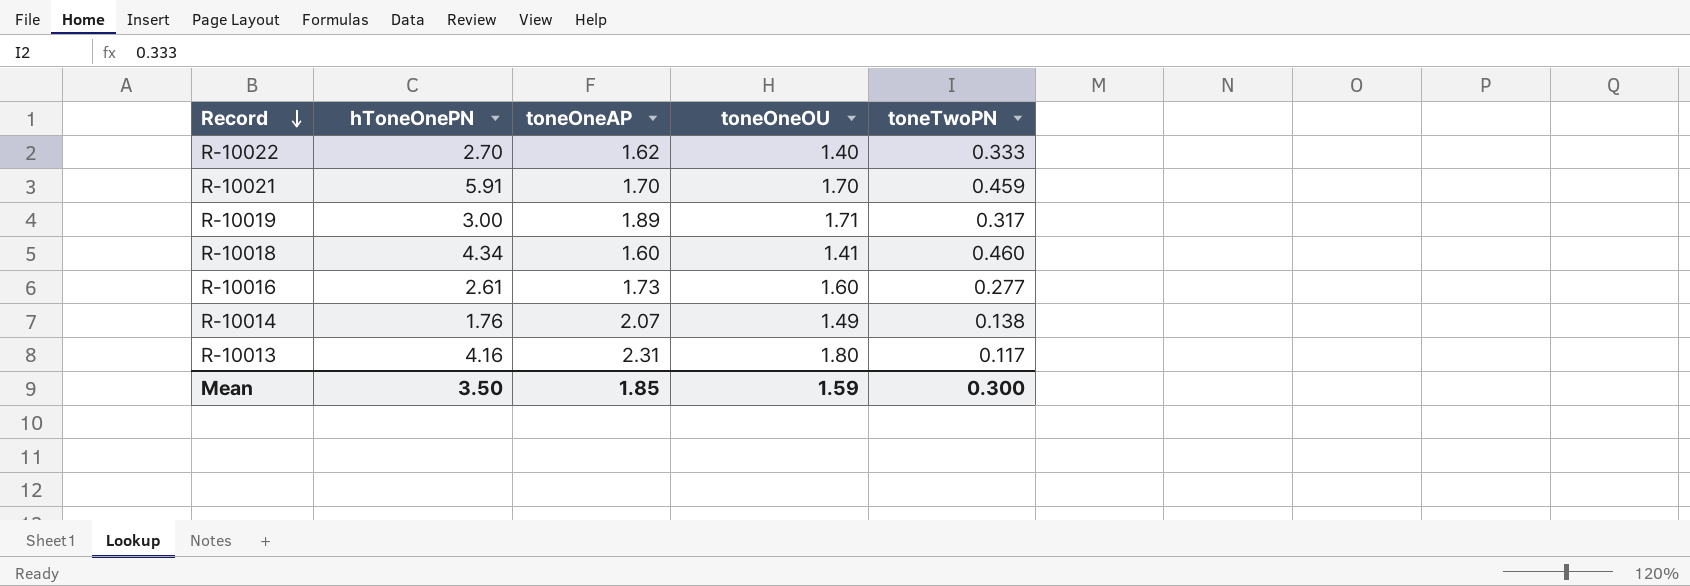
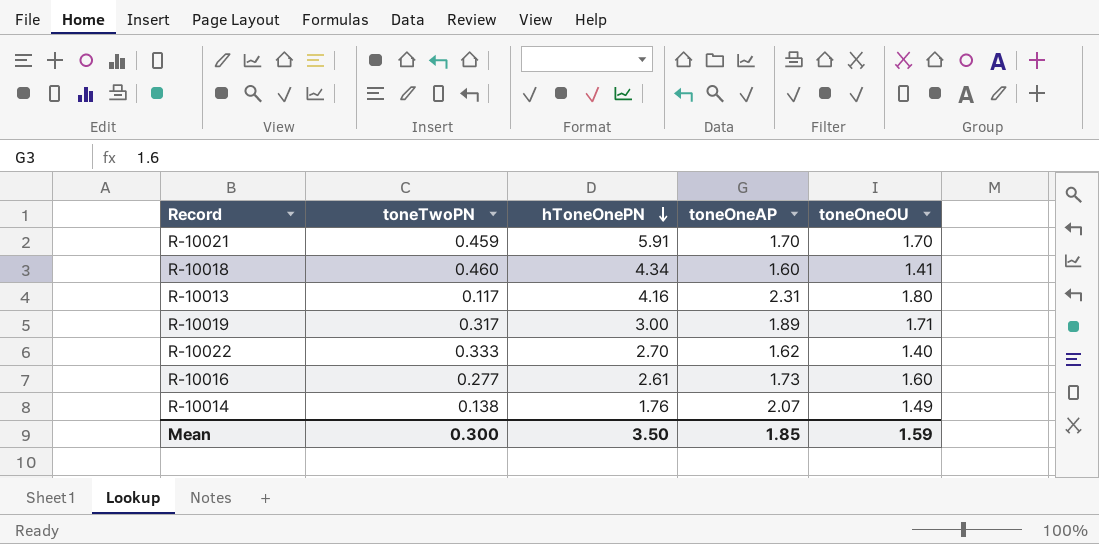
row order: Record descending -> hToneOnePN descending
column toneTwoPN | position: 5 -> 2

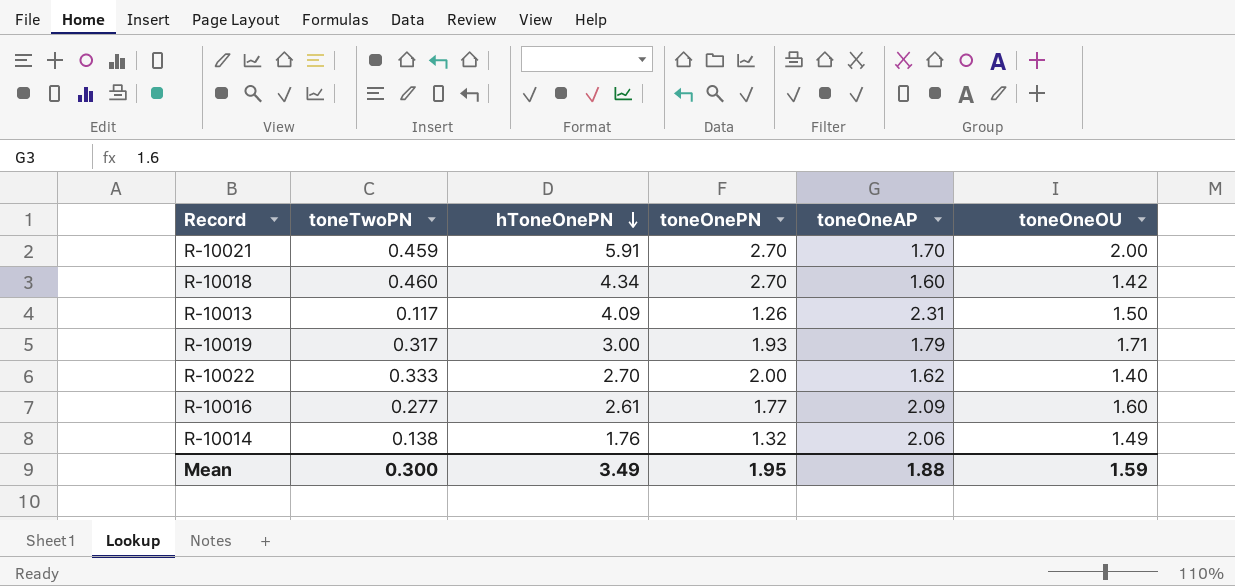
column toneOnePN | position: none -> 4
R-10021 | toneOneOU: 1.70 -> 2.00
R-10018 | toneOneOU: 1.41 -> 1.42
R-10013 | hToneOnePN: 4.16 -> 4.09
R-10013 | toneOneOU: 1.80 -> 1.50
R-10019 | toneOneAP: 1.89 -> 1.79
R-10016 | toneOneAP: 1.73 -> 2.09
R-10014 | toneOneAP: 2.07 -> 2.06
Mean | hToneOnePN: 3.50 -> 3.49
Mean | toneOneAP: 1.85 -> 1.88

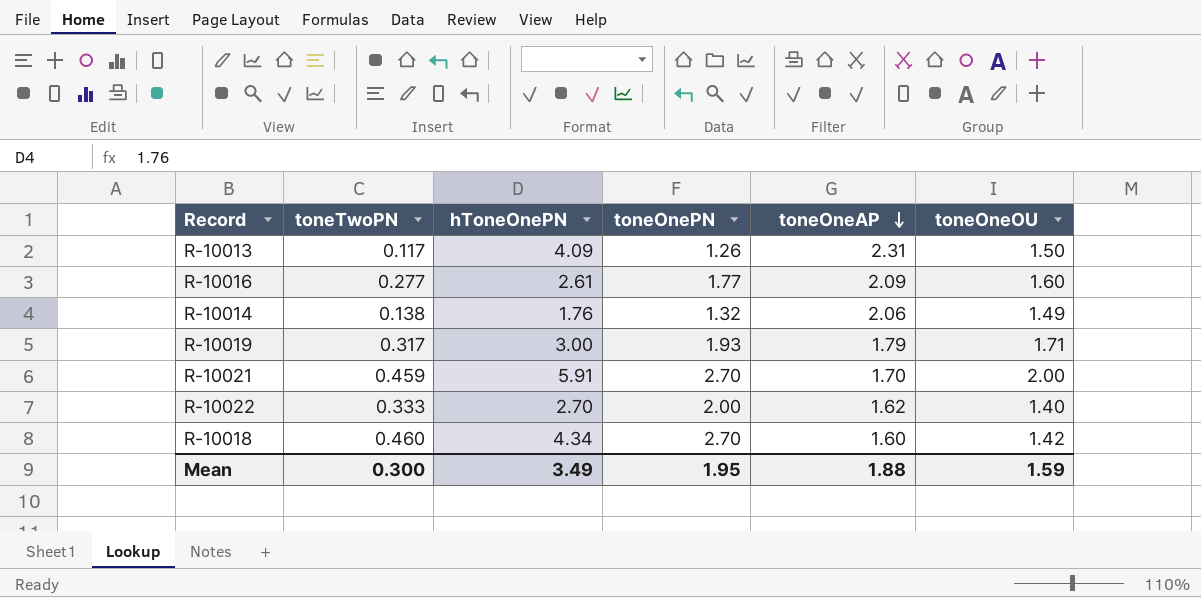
row order: hToneOnePN descending -> toneOneAP descending

